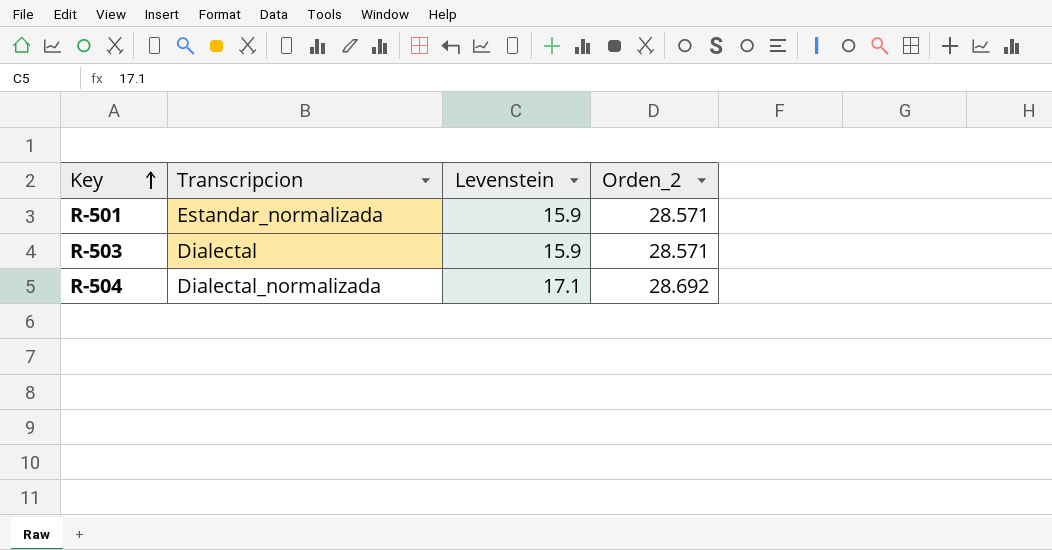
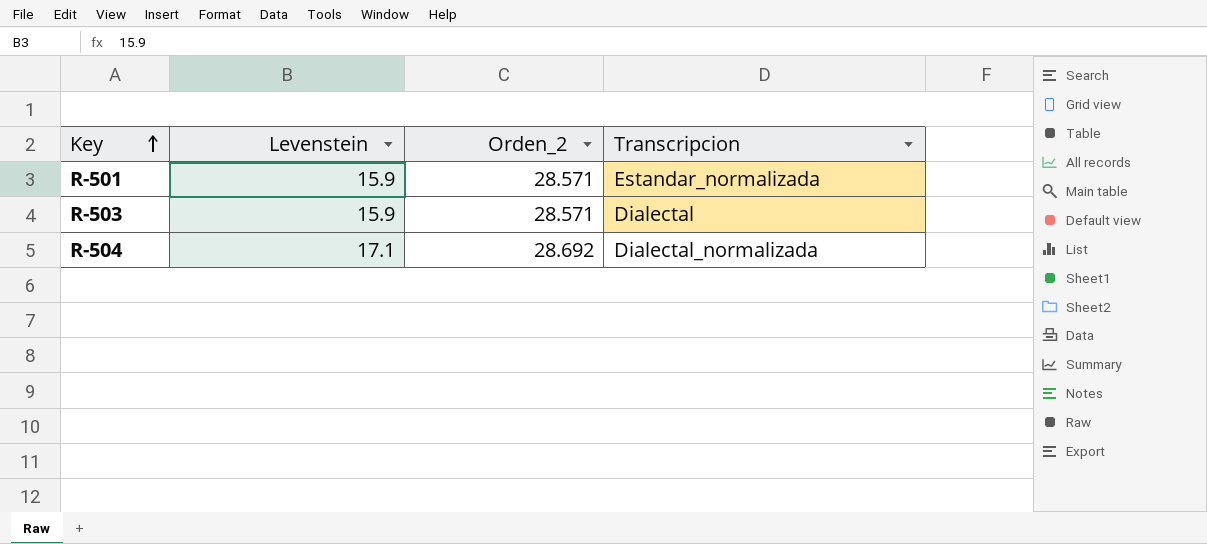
column Transcripcion | position: 2 -> 4

